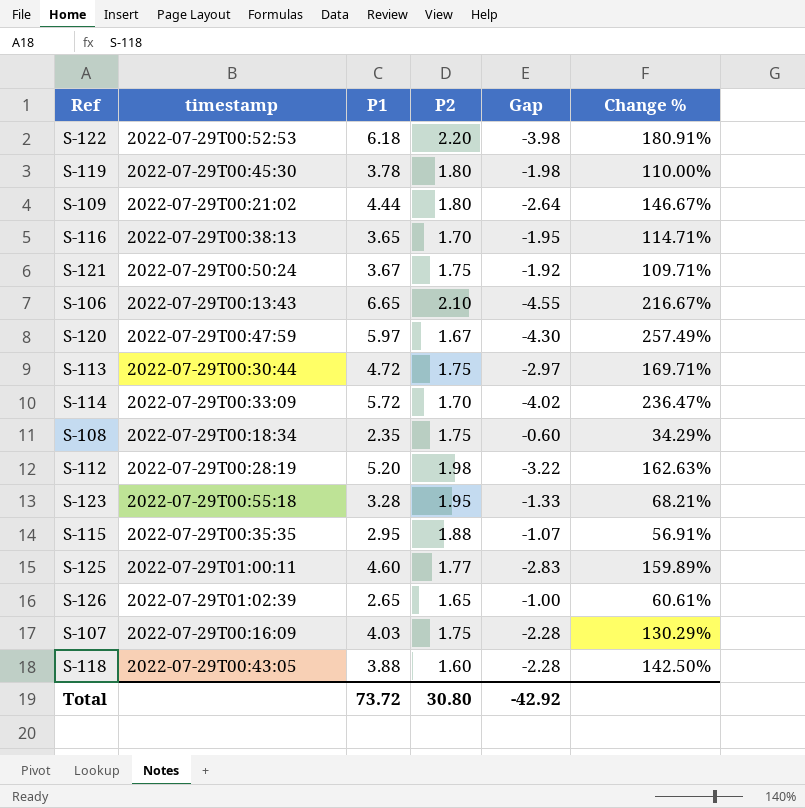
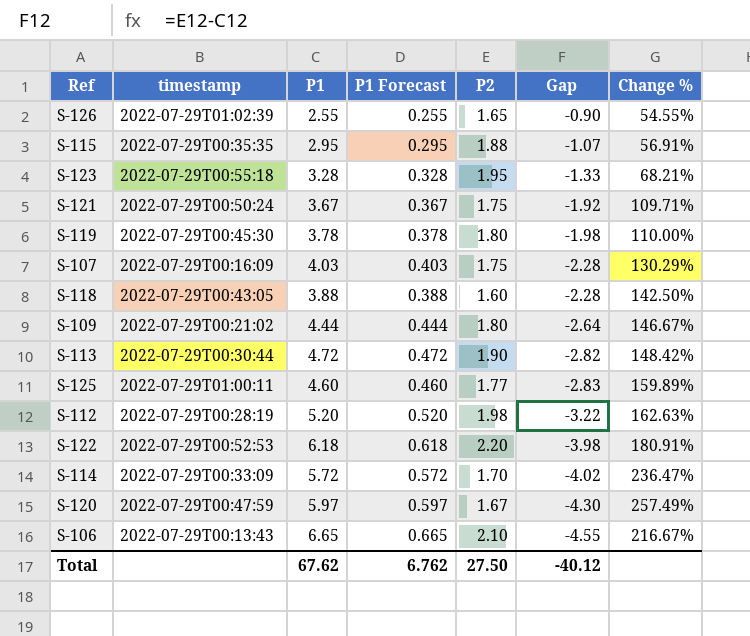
row order: none -> Gap descending
column P1 Forecast | formula: none -> [P1] * 0.1
row S-116: 2022-07-29T00:38:13 | 3.65 | 1.70 | -1.95 | 114.71% -> none
row S-108: 2022-07-29T00:18:34 | 2.35 | 1.75 | -0.60 | 34.29% -> none
S-126 | P1: 2.65 -> 2.55
S-126 | Gap: -1.00 -> -0.90
S-126 | Change %: 60.61% -> 54.55%
S-113 | P2: 1.75 -> 1.90
S-113 | Gap: -2.97 -> -2.82
S-113 | Change %: 169.71% -> 148.42%
Total | P1: 73.72 -> 67.62
Total | P2: 30.80 -> 27.50
Total | Gap: -42.92 -> -40.12

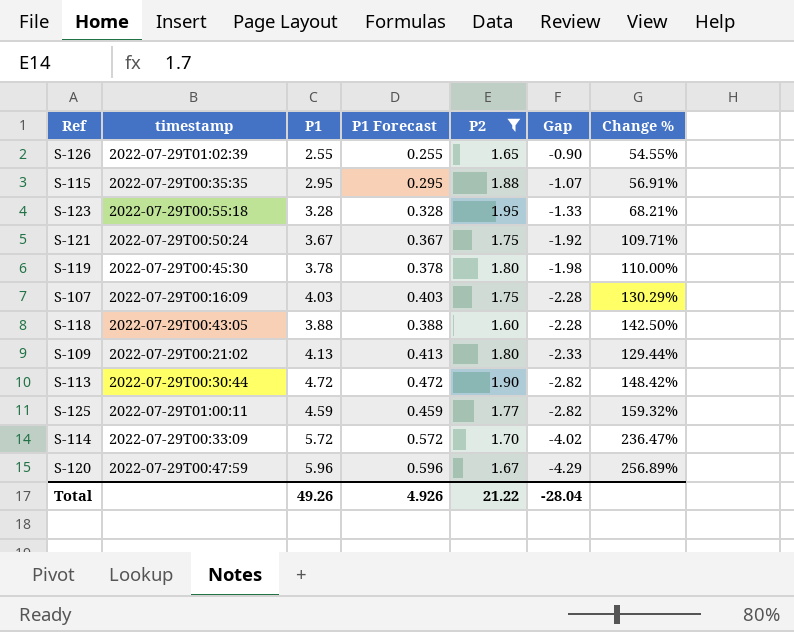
filter: none -> P2 <= 1.95
S-109 | P1: 4.44 -> 4.13
S-109 | P1 Forecast: 0.444 -> 0.413
S-109 | Gap: -2.64 -> -2.33
S-109 | Change %: 146.67% -> 129.44%
S-125 | P1: 4.60 -> 4.59
S-125 | P1 Forecast: 0.460 -> 0.459
S-125 | Gap: -2.83 -> -2.82
S-125 | Change %: 159.89% -> 159.32%
S-120 | P1: 5.97 -> 5.96
S-120 | P1 Forecast: 0.597 -> 0.596
S-120 | Gap: -4.30 -> -4.29
S-120 | Change %: 257.49% -> 256.89%
Total | P1: 67.62 -> 49.26
Total | P1 Forecast: 6.762 -> 4.926
Total | P2: 27.50 -> 21.22
Total | Gap: -40.12 -> -28.04

